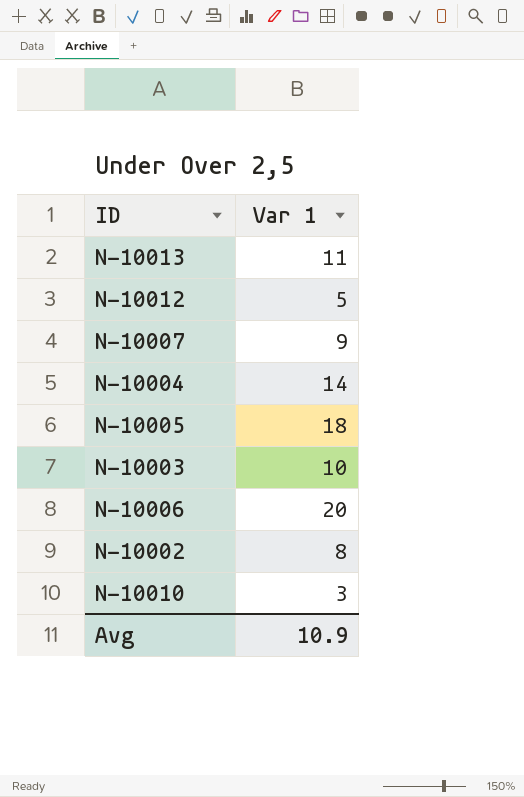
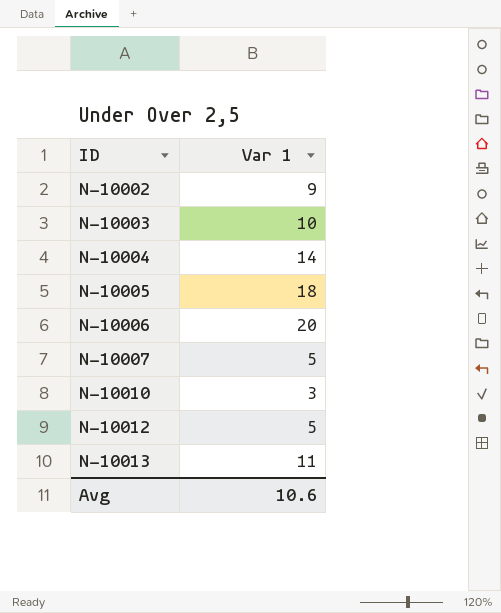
row order: none -> ID ascending
N-10002 | Var 1: 8 -> 9
N-10007 | Var 1: 9 -> 5
Avg | Var 1: 10.9 -> 10.6

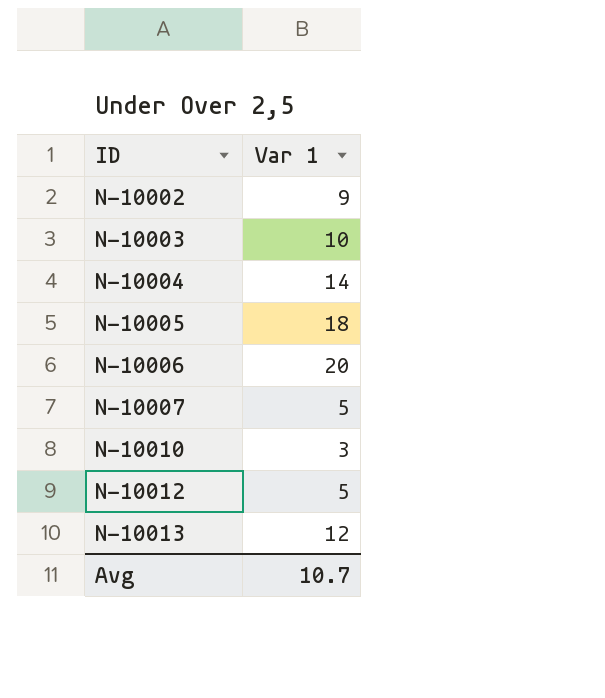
N-10013 | Var 1: 11 -> 12
Avg | Var 1: 10.6 -> 10.7

